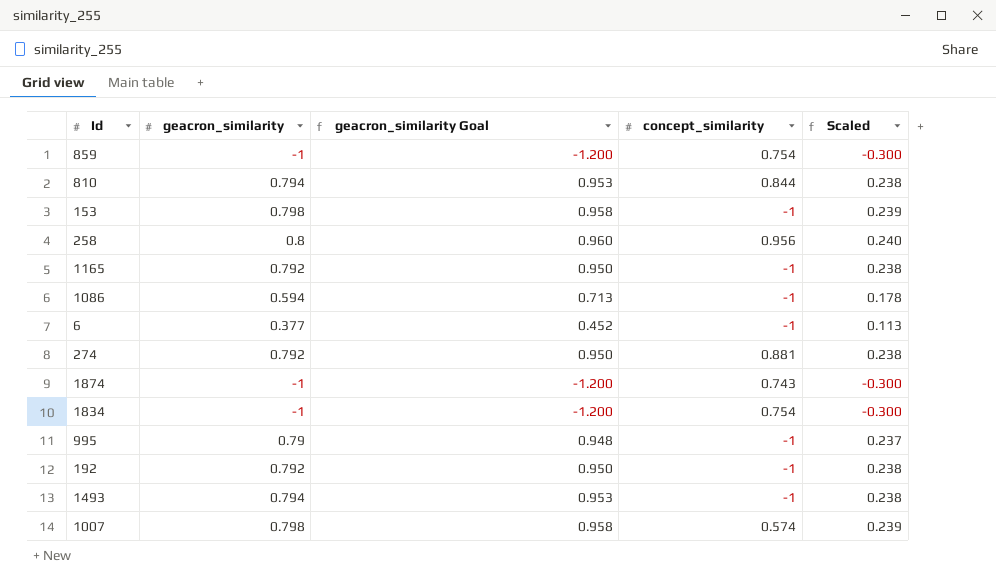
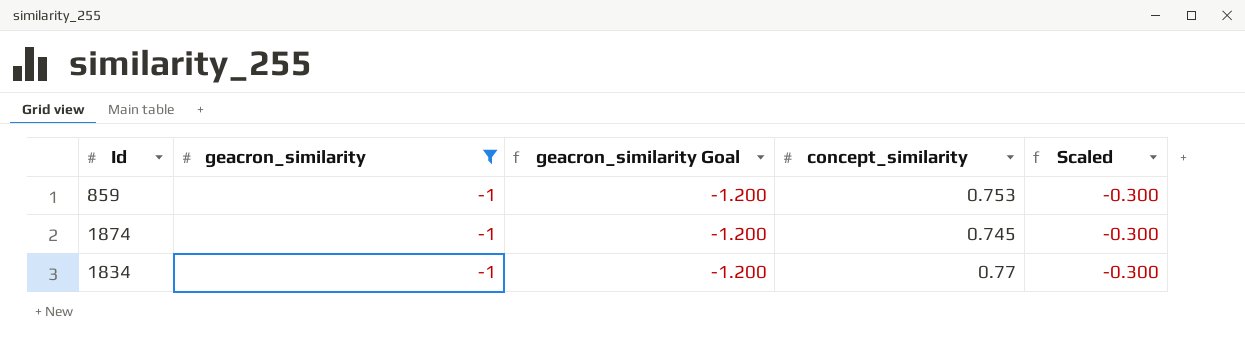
filter: none -> geacron_similarity = -1
859 | concept_similarity: 0.754 -> 0.753
1874 | concept_similarity: 0.743 -> 0.745
1834 | concept_similarity: 0.754 -> 0.77

